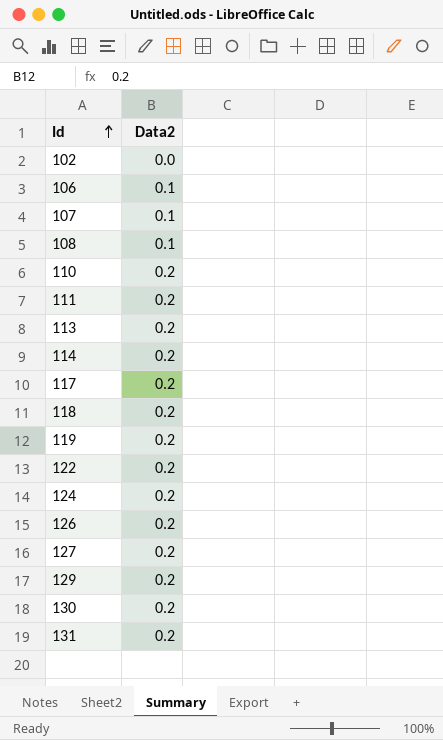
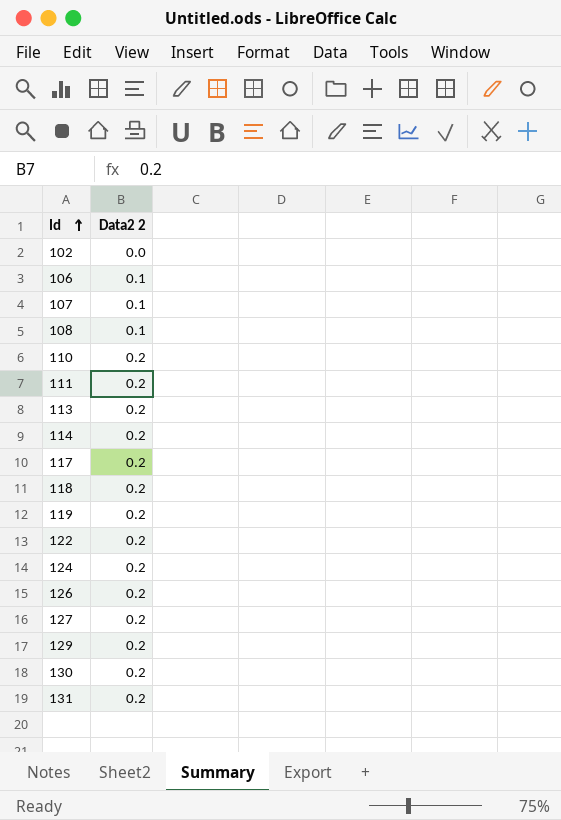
column name: Data2 -> Data2 2

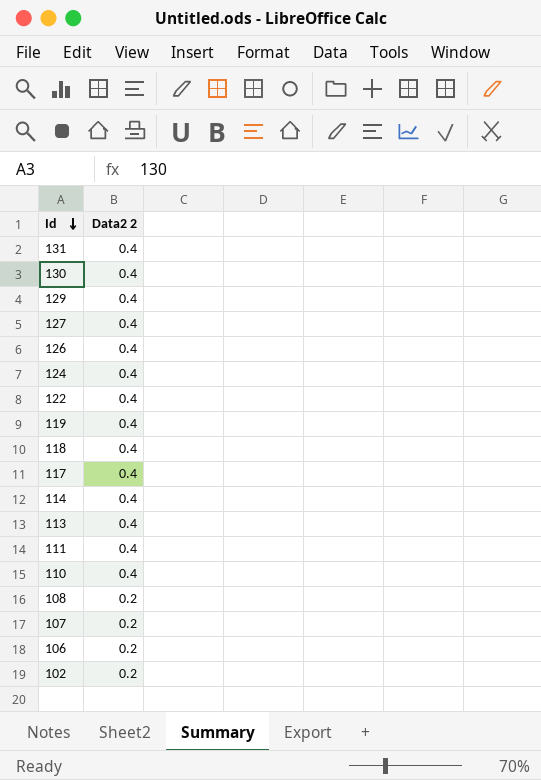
row order: Id ascending -> Id descending
131 | Data2 2: 0.2 -> 0.4
130 | Data2 2: 0.2 -> 0.4
129 | Data2 2: 0.2 -> 0.4
127 | Data2 2: 0.2 -> 0.4
126 | Data2 2: 0.2 -> 0.4
124 | Data2 2: 0.2 -> 0.4
122 | Data2 2: 0.2 -> 0.4
119 | Data2 2: 0.2 -> 0.4
118 | Data2 2: 0.2 -> 0.4
117 | Data2 2: 0.2 -> 0.4
114 | Data2 2: 0.2 -> 0.4
113 | Data2 2: 0.2 -> 0.4
111 | Data2 2: 0.2 -> 0.4
110 | Data2 2: 0.2 -> 0.4
108 | Data2 2: 0.1 -> 0.2
107 | Data2 2: 0.1 -> 0.2
106 | Data2 2: 0.1 -> 0.2
102 | Data2 2: 0.0 -> 0.2

